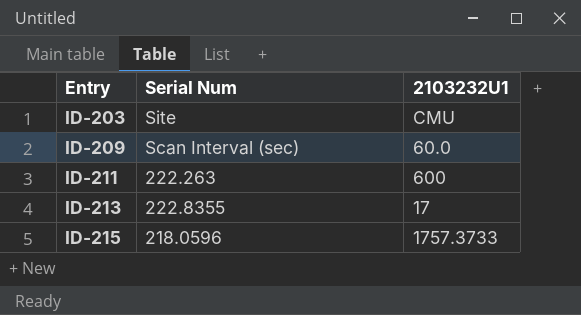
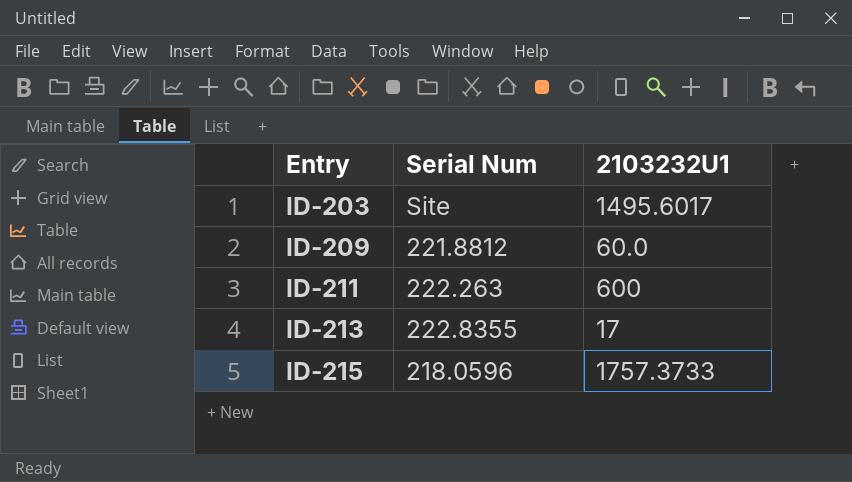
ID-203 | 2103232U1: CMU -> 1495.6017
ID-209 | Serial Num: Scan Interval (sec) -> 221.8812

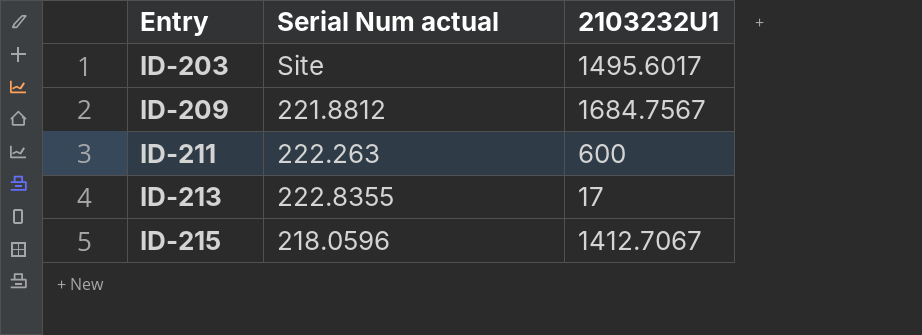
column name: Serial Num -> Serial Num actual
ID-209 | 2103232U1: 60.0 -> 1684.7567
ID-215 | 2103232U1: 1757.3733 -> 1412.7067

